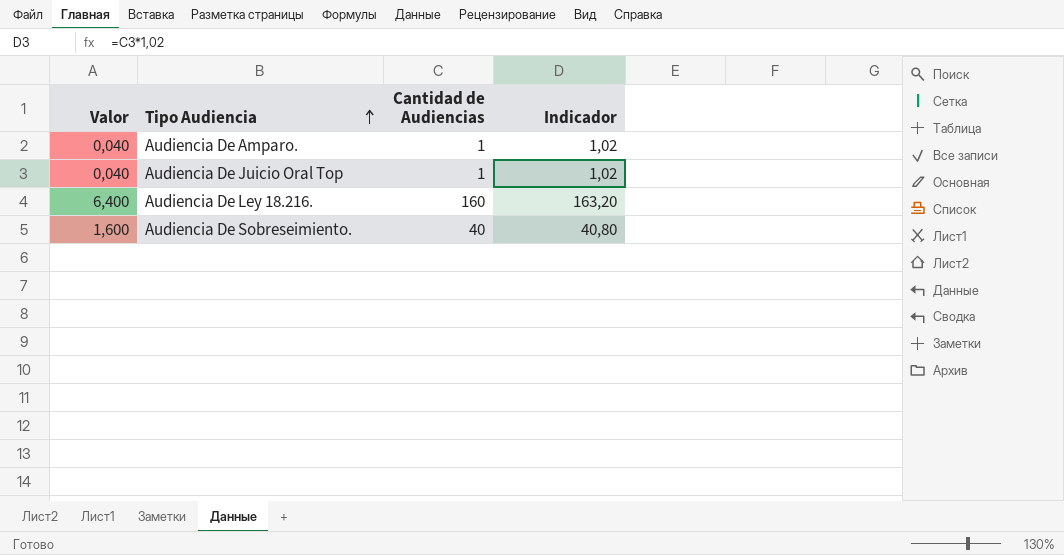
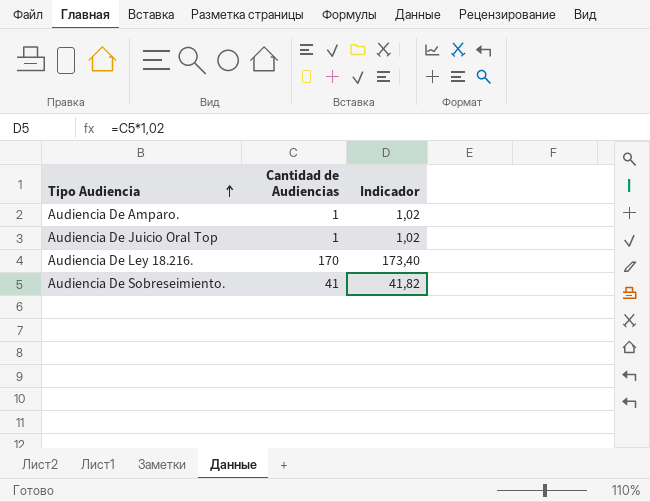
column Valor | formula: [Cantidad de Audiencias] * 0,04 -> none
Audiencia De Ley 18.216. | Cantidad de Audiencias: 160 -> 170
Audiencia De Ley 18.216. | Indicador: 163,20 -> 173,40
Audiencia De Sobreseimiento. | Cantidad de Audiencias: 40 -> 41
Audiencia De Sobreseimiento. | Indicador: 40,80 -> 41,82

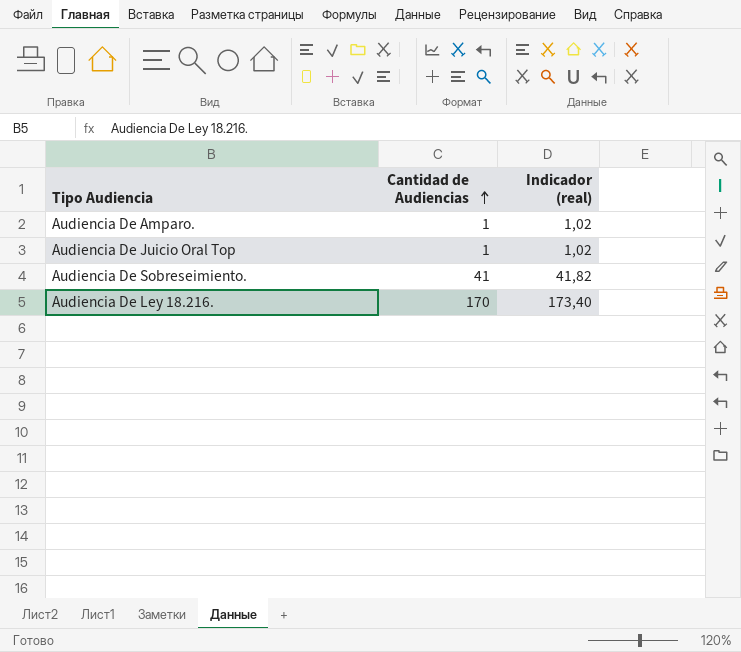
row order: Tipo Audiencia ascending -> Cantidad de Audiencias ascending
column name: Indicador -> Indicador (real)

